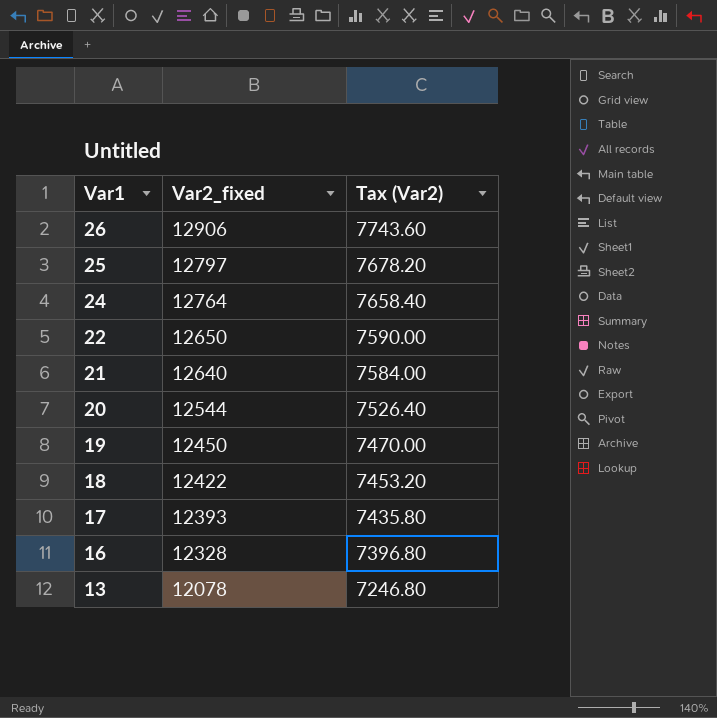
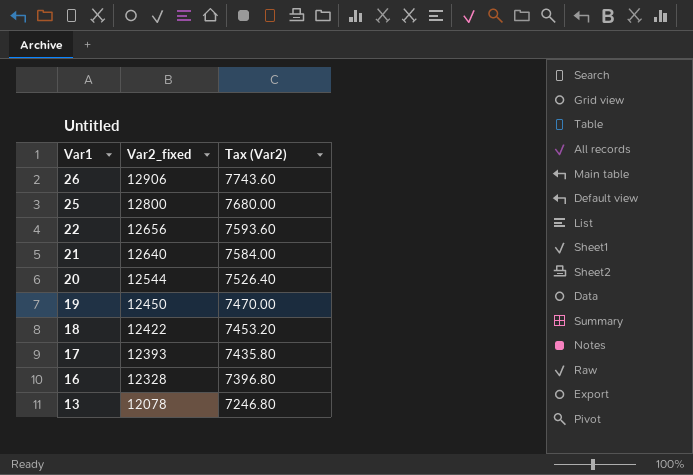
row 24: 12764 | 7658.40 -> none
25 | Var2_fixed: 12797 -> 12800
25 | Tax (Var2): 7678.20 -> 7680.00
22 | Var2_fixed: 12650 -> 12656
22 | Tax (Var2): 7590.00 -> 7593.60

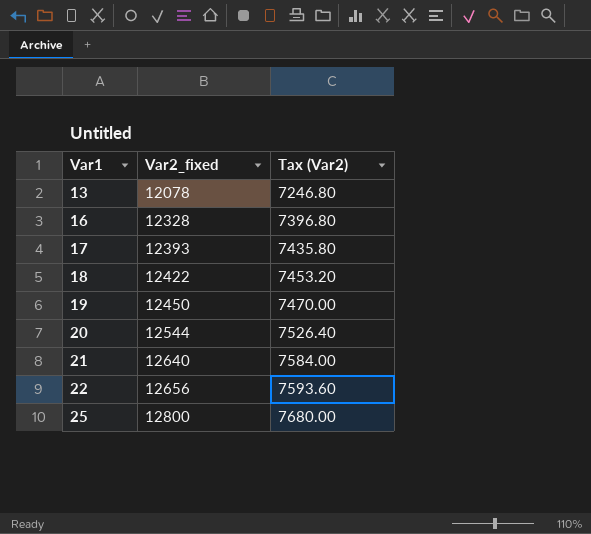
row order: Var1 descending -> Var1 ascending
row 26: 12906 | 7743.60 -> none

